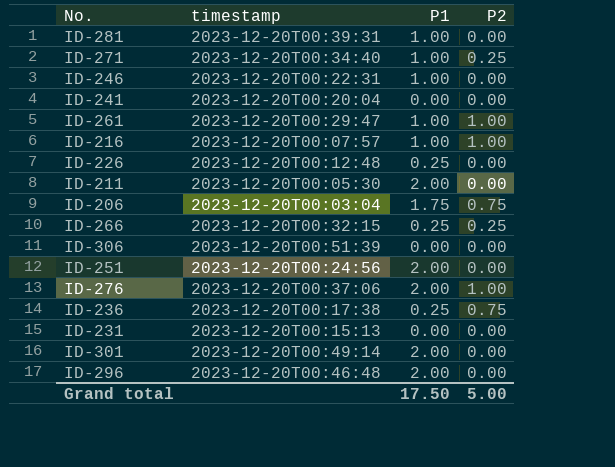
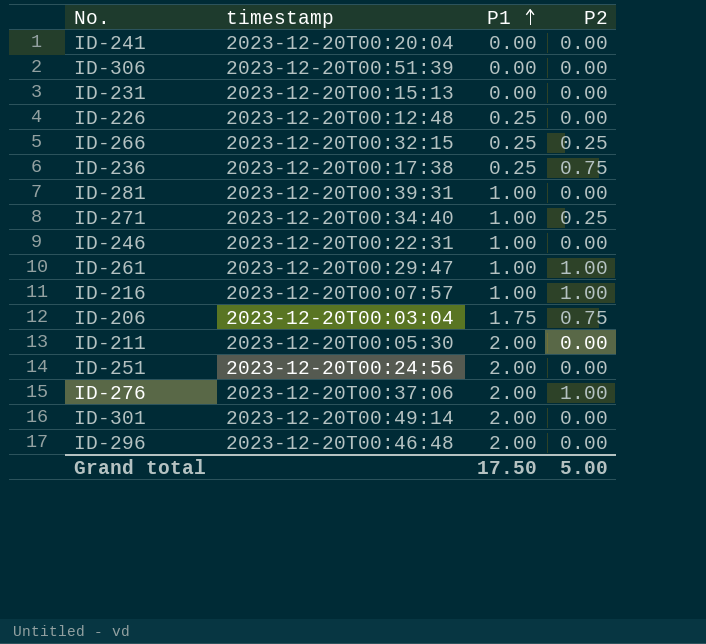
row order: none -> P1 ascending

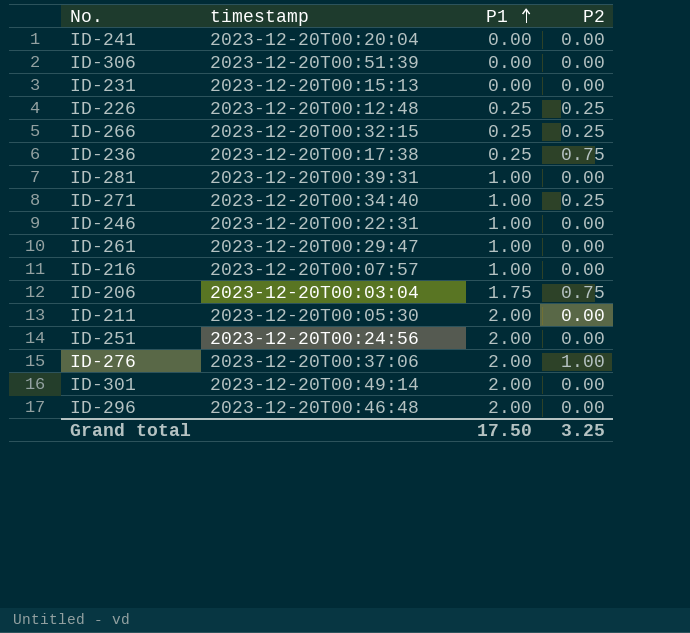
ID-226 | P2: 0.00 -> 0.25
ID-261 | P2: 1.00 -> 0.00
ID-216 | P2: 1.00 -> 0.00
Grand total | P2: 5.00 -> 3.25

